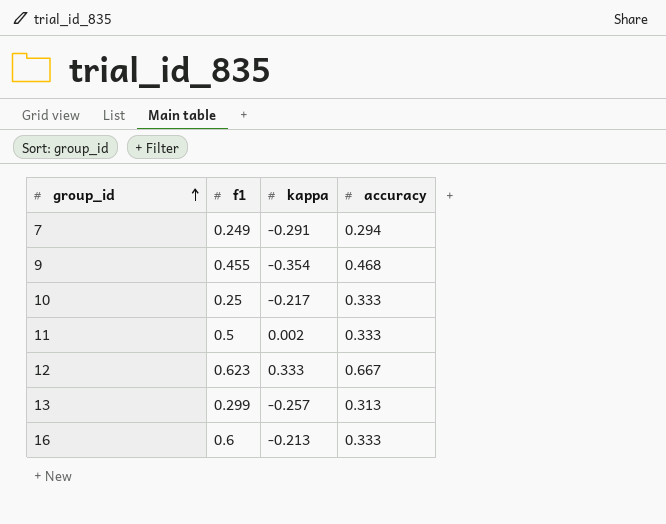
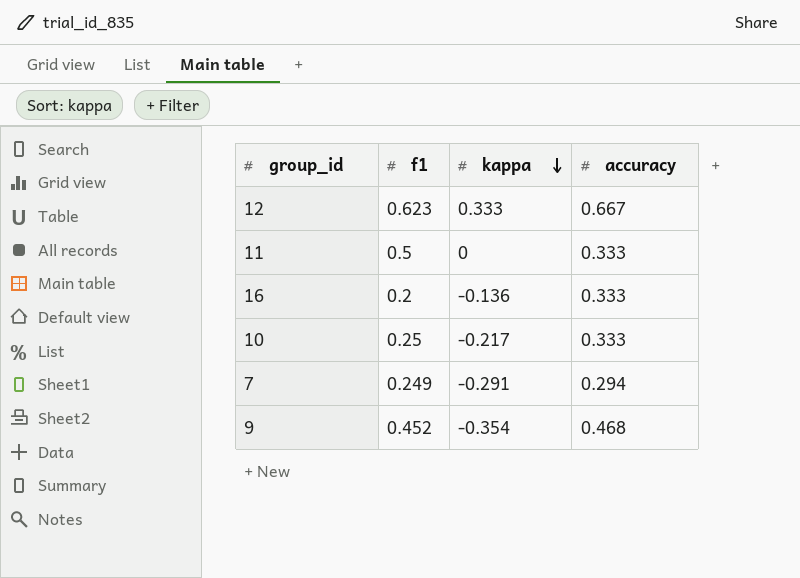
row order: group_id ascending -> kappa descending
row 13: 0.299 | -0.257 | 0.313 -> none
11 | kappa: 0.002 -> 0
16 | f1: 0.6 -> 0.2
16 | kappa: -0.213 -> -0.136
9 | f1: 0.455 -> 0.452

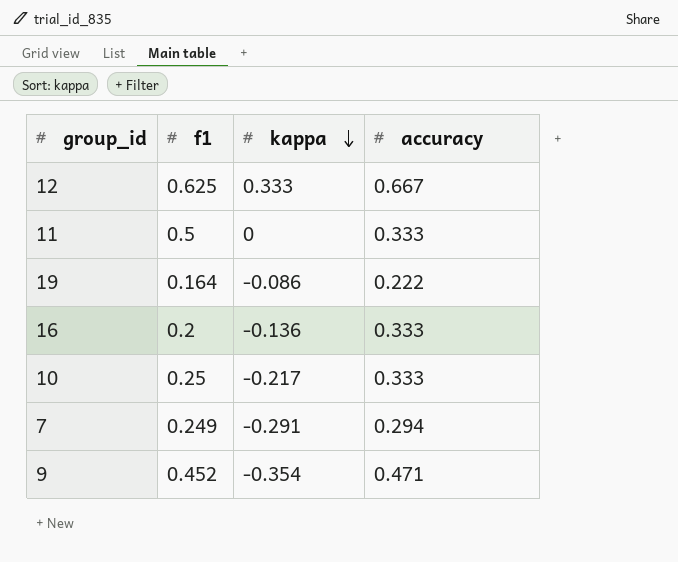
12 | f1: 0.623 -> 0.625
row 19: none -> 0.164 | -0.086 | 0.222
9 | accuracy: 0.468 -> 0.471

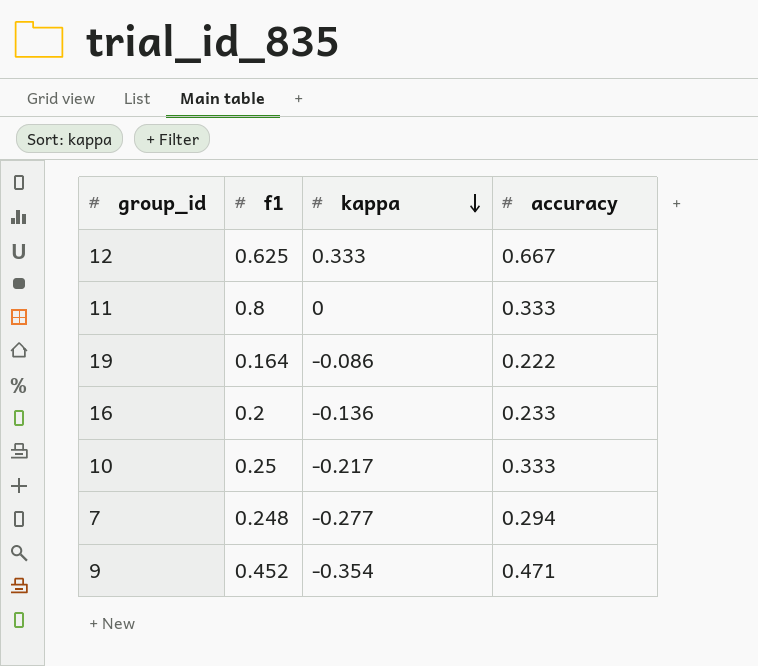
11 | f1: 0.5 -> 0.8
16 | accuracy: 0.333 -> 0.233
7 | f1: 0.249 -> 0.248
7 | kappa: -0.291 -> -0.277

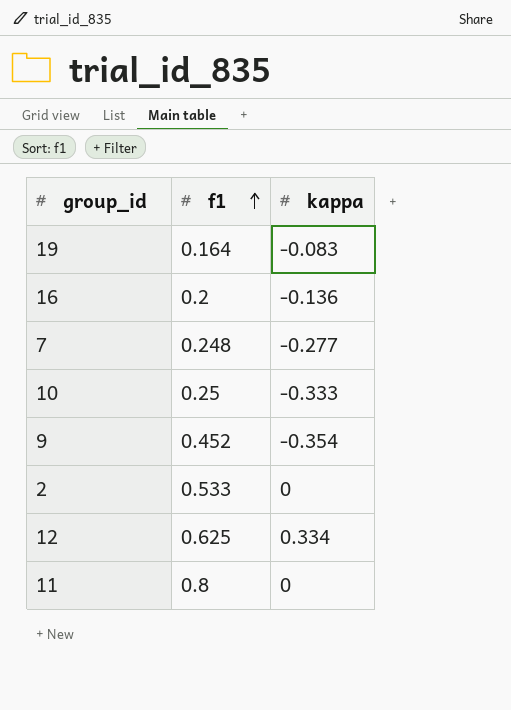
row order: kappa descending -> f1 ascending
column accuracy | position: 4 -> none
19 | kappa: -0.086 -> -0.083
10 | kappa: -0.217 -> -0.333
row 2: none -> 0.533 | 0
12 | kappa: 0.333 -> 0.334

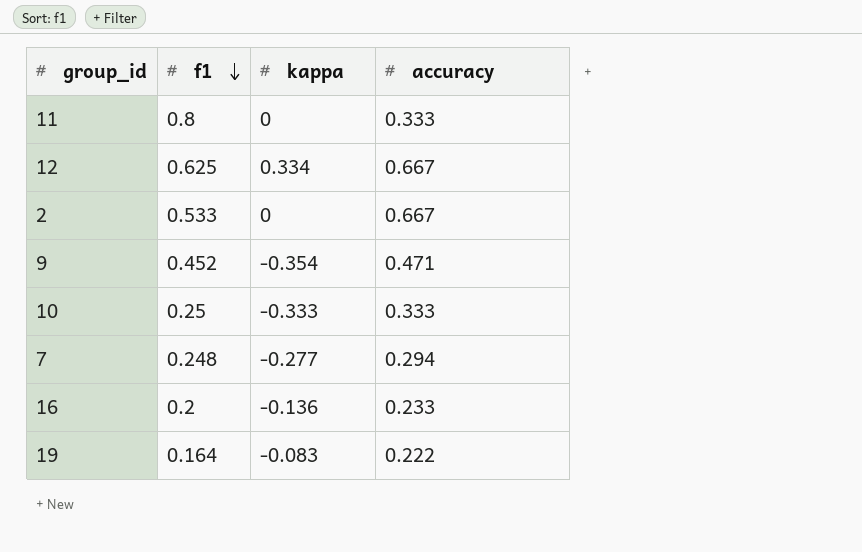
row order: f1 ascending -> f1 descending
column accuracy | position: none -> 4

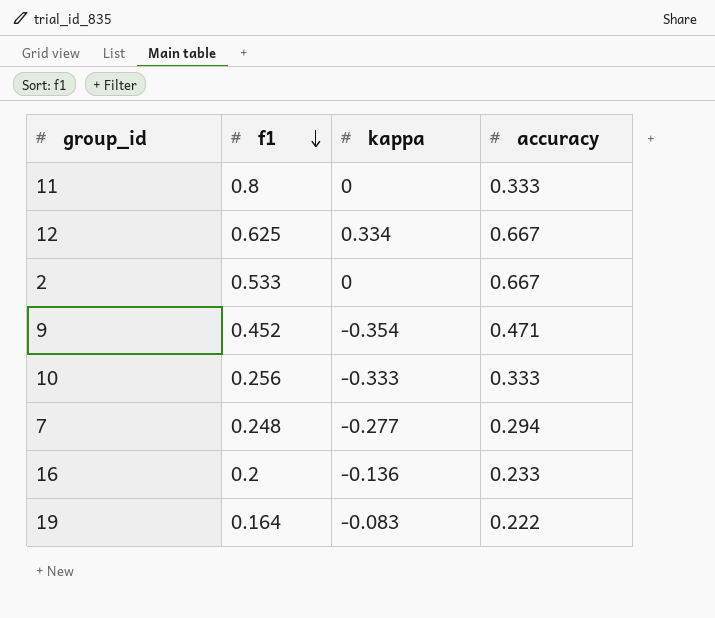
10 | f1: 0.25 -> 0.256

